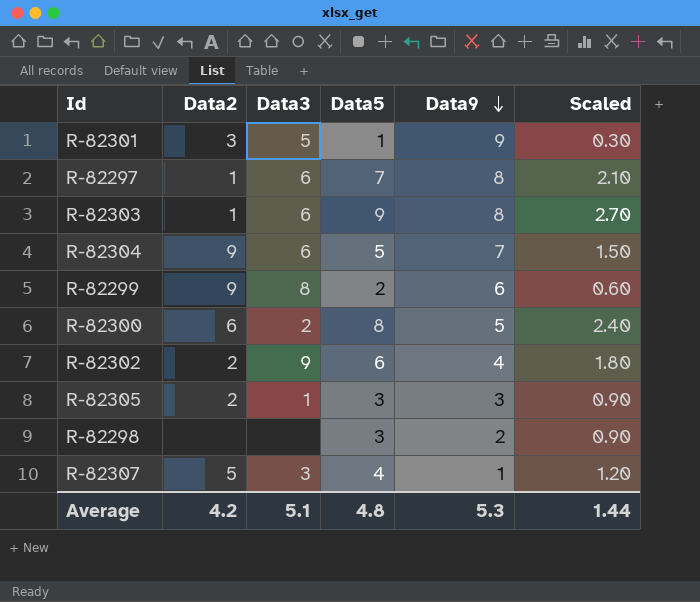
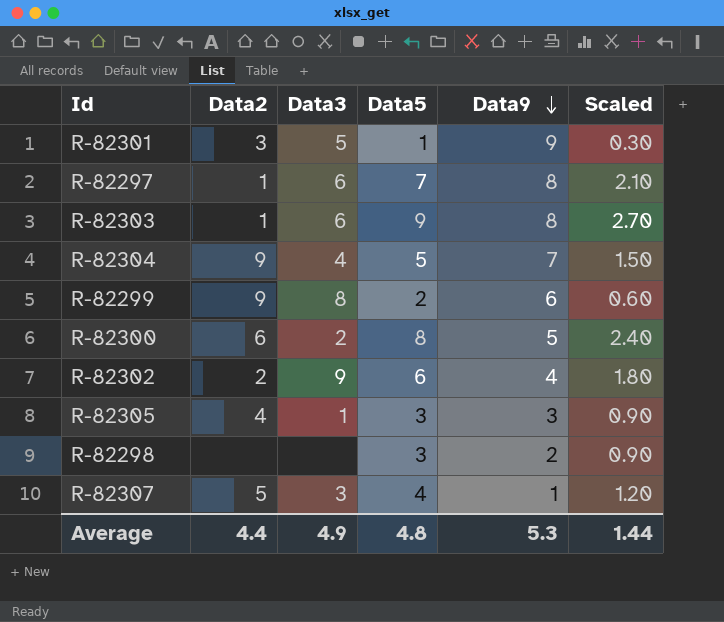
R-82304 | Data3: 6 -> 4
R-82305 | Data2: 2 -> 4
Average | Data2: 4.2 -> 4.4
Average | Data3: 5.1 -> 4.9

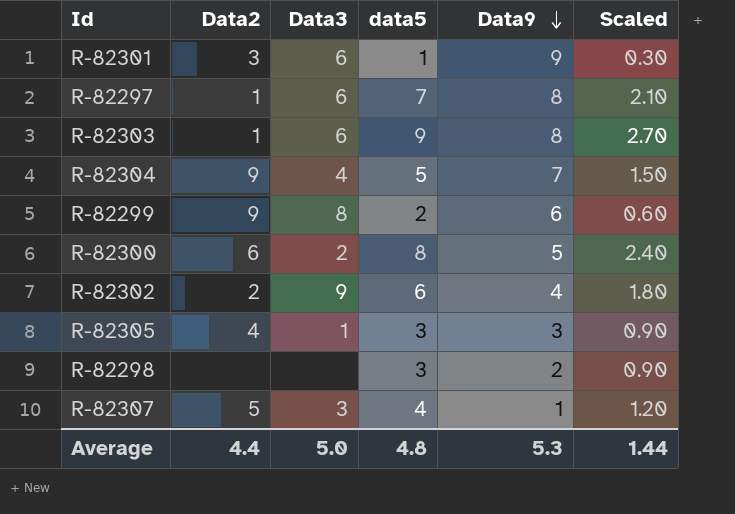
column name: Data5 -> data5
R-82301 | Data3: 5 -> 6
Average | Data3: 4.9 -> 5.0

